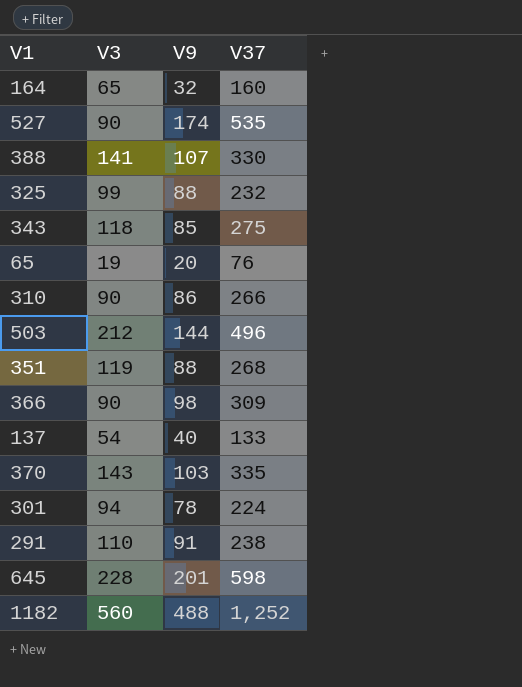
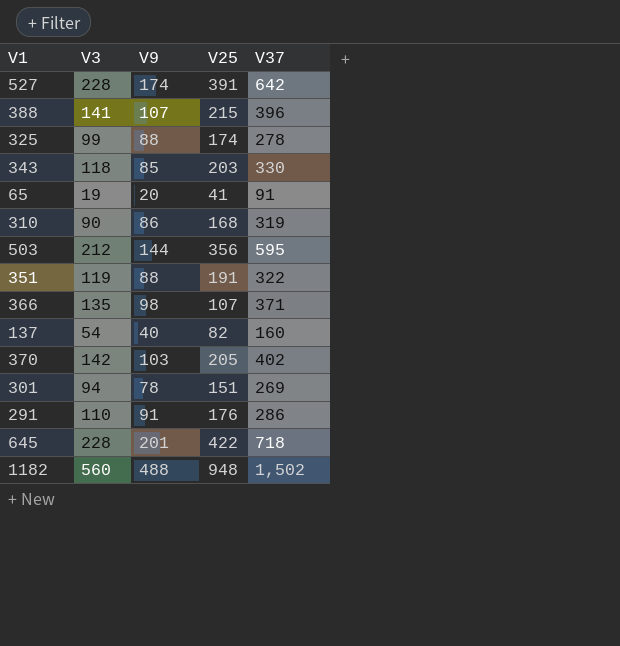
column V25 | position: none -> 4
row 164: 65 | 32 | 160 -> none
527 | V3: 90 -> 228
527 | V37: 535 -> 642
388 | V37: 330 -> 396
325 | V37: 232 -> 278
343 | V37: 275 -> 330
65 | V37: 76 -> 91
310 | V37: 266 -> 319
503 | V37: 496 -> 595
351 | V37: 268 -> 322
366 | V3: 90 -> 135
366 | V37: 309 -> 371
137 | V37: 133 -> 160
370 | V3: 143 -> 142
370 | V37: 335 -> 402
301 | V37: 224 -> 269
291 | V37: 238 -> 286
645 | V37: 598 -> 718
1182 | V37: 1,252 -> 1,502

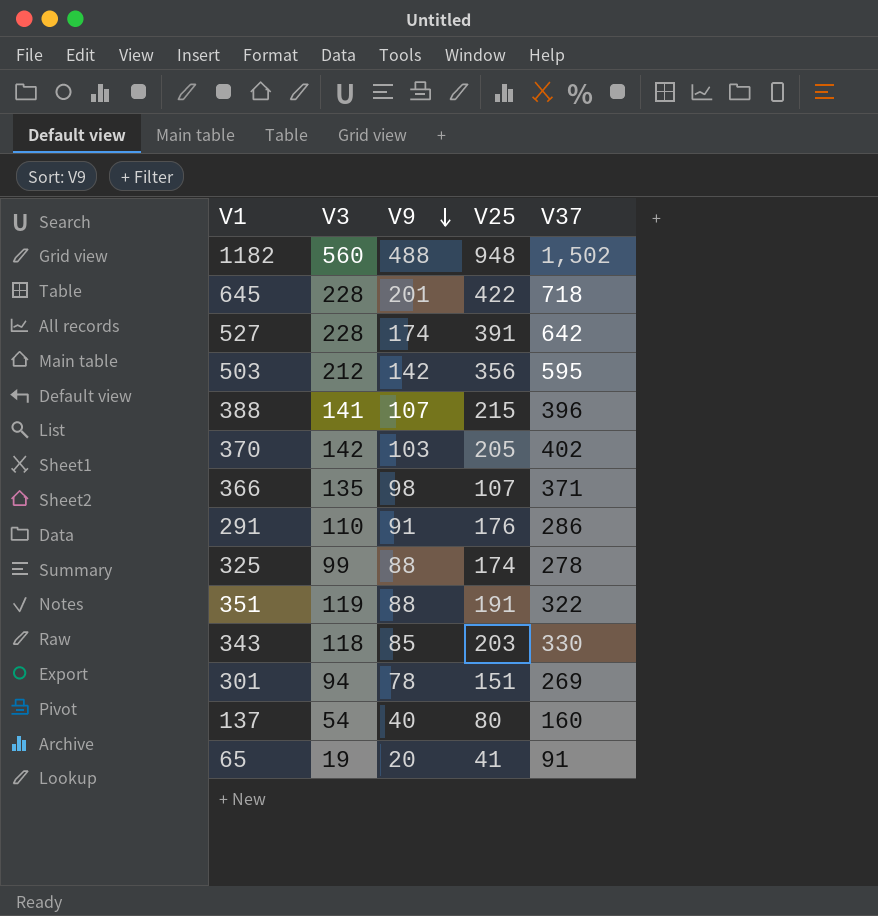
row order: none -> V9 descending
row 310: 90 | 86 | 168 | 319 -> none
503 | V9: 144 -> 142
137 | V25: 82 -> 80

